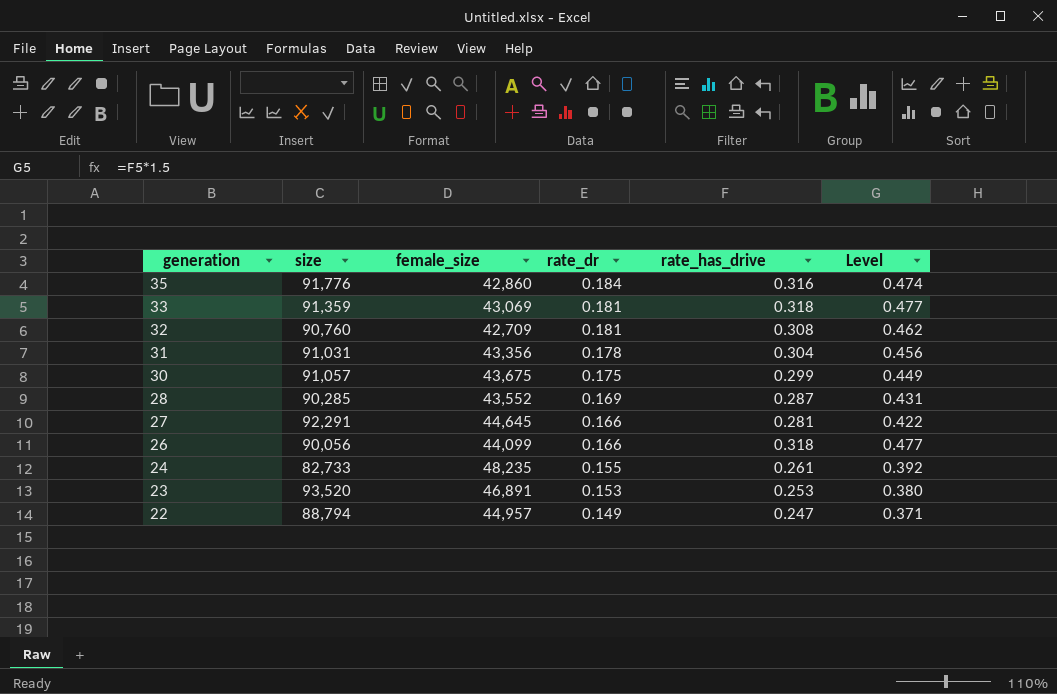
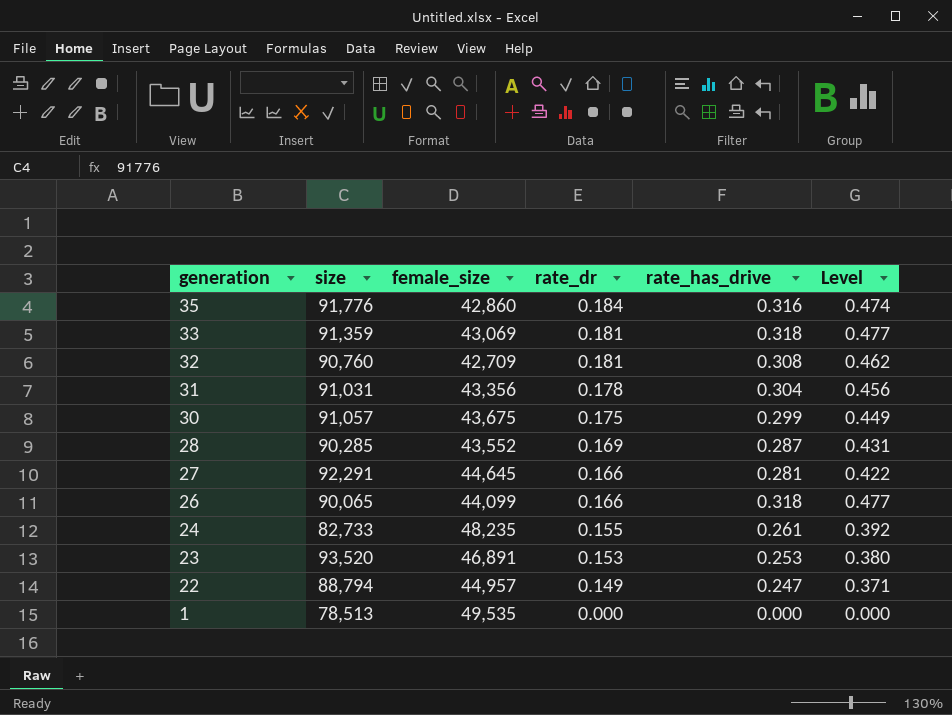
26 | size: 90,056 -> 90,065
row 1: none -> 78,513 | 49,535 | 0.000 | 0.000 | 0.000

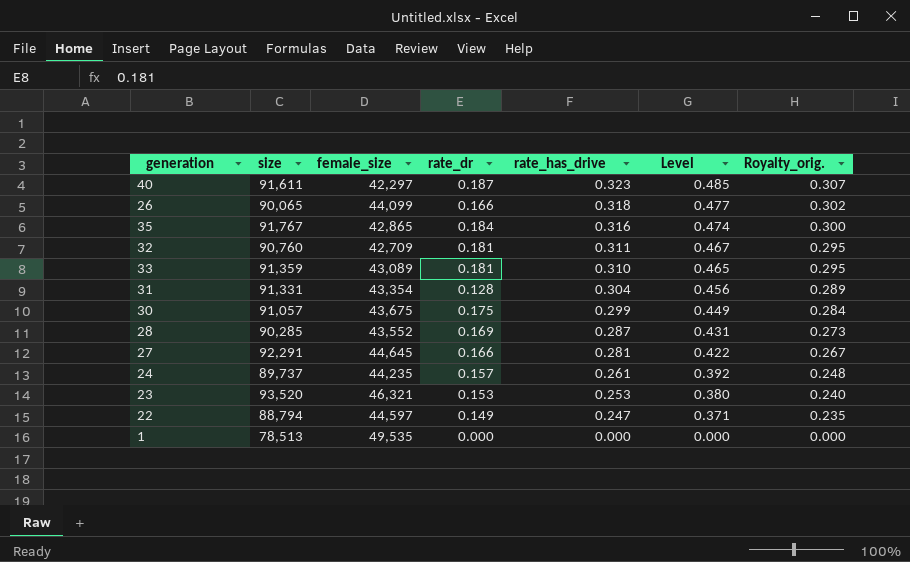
row order: generation descending -> rate_has_drive descending
column Royalty_orig. | formula: none -> [rate_has_drive] * 0.95
row 40: none -> 91,611 | 42,297 | 0.187 | 0.323 | 0.485 | 0.307
35 | size: 91,776 -> 91,767
35 | female_size: 42,860 -> 42,865
32 | rate_has_drive: 0.308 -> 0.311
32 | Level: 0.462 -> 0.467
33 | female_size: 43,069 -> 43,089
33 | rate_has_drive: 0.318 -> 0.310
33 | Level: 0.477 -> 0.465
31 | size: 91,031 -> 91,331
31 | female_size: 43,356 -> 43,354
31 | rate_dr: 0.178 -> 0.128
24 | size: 82,733 -> 89,737
24 | female_size: 48,235 -> 44,235
24 | rate_dr: 0.155 -> 0.157
23 | female_size: 46,891 -> 46,321
22 | female_size: 44,957 -> 44,597

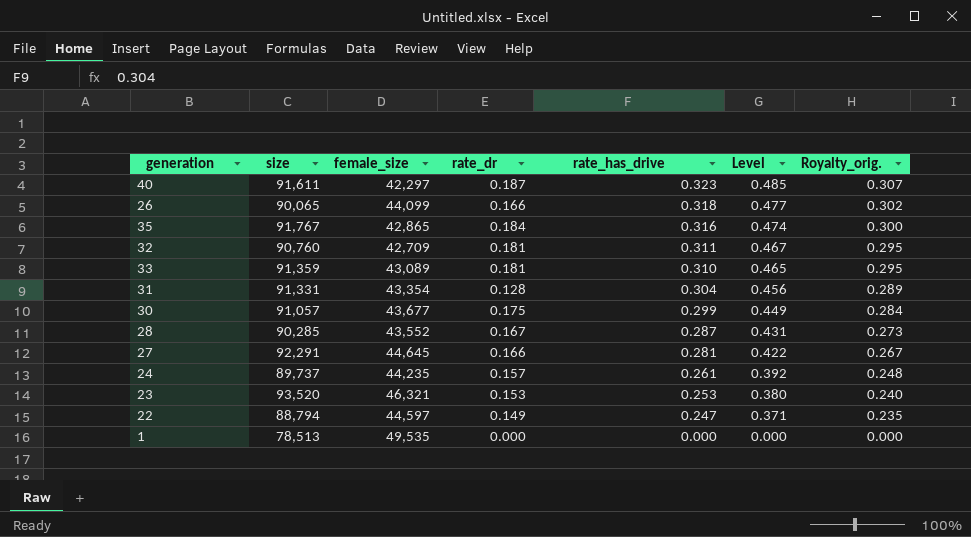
30 | female_size: 43,675 -> 43,677
28 | rate_dr: 0.169 -> 0.167

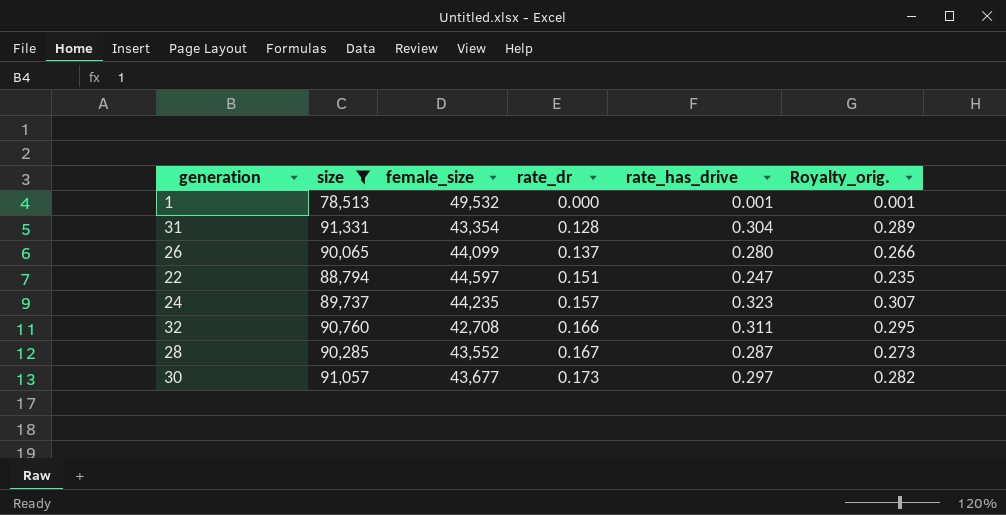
filter: none -> size <= 91,331
row order: rate_has_drive descending -> rate_dr ascending
column Level | formula: [rate_has_drive] * 1.5 -> none
1 | female_size: 49,535 -> 49,532
1 | rate_has_drive: 0.000 -> 0.001
1 | Royalty_orig.: 0.000 -> 0.001
26 | rate_dr: 0.166 -> 0.137
26 | rate_has_drive: 0.318 -> 0.280
26 | Royalty_orig.: 0.302 -> 0.266
22 | rate_dr: 0.149 -> 0.151
24 | rate_has_drive: 0.261 -> 0.323
24 | Royalty_orig.: 0.248 -> 0.307
32 | female_size: 42,709 -> 42,708
32 | rate_dr: 0.181 -> 0.166
30 | rate_dr: 0.175 -> 0.173
30 | rate_has_drive: 0.299 -> 0.297
30 | Royalty_orig.: 0.284 -> 0.282

